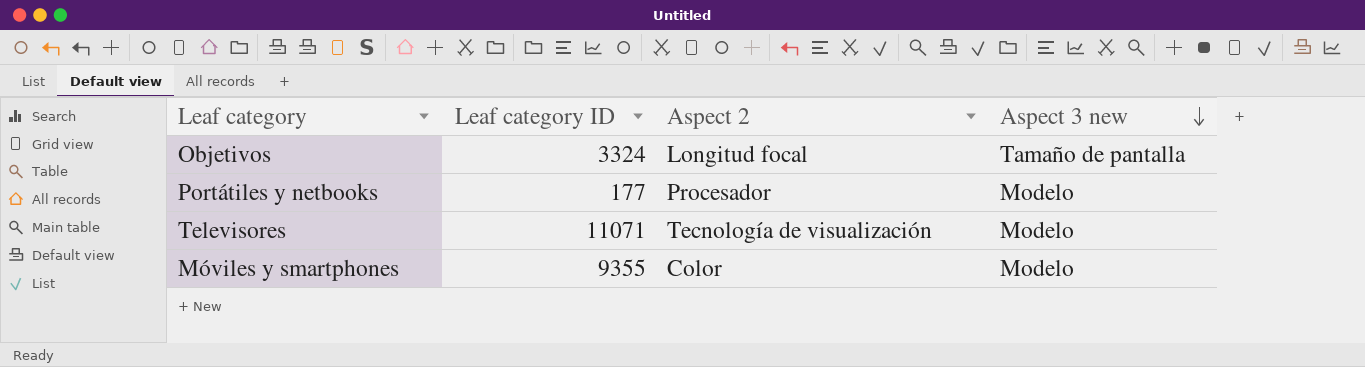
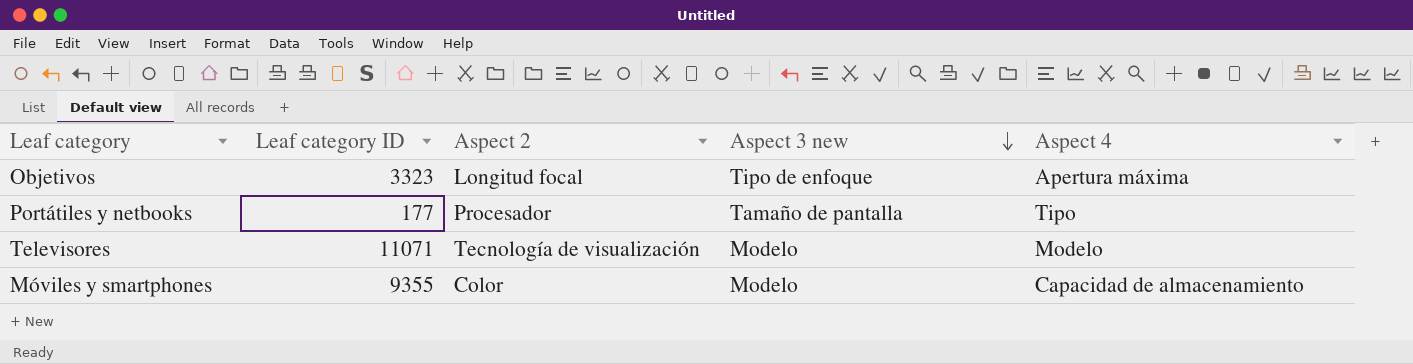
column Aspect 4 | position: none -> 5
Objetivos | Leaf category ID: 3324 -> 3323
Objetivos | Aspect 3 new: Tamaño de pantalla -> Tipo de enfoque
Portátiles y netbooks | Aspect 3 new: Modelo -> Tamaño de pantalla

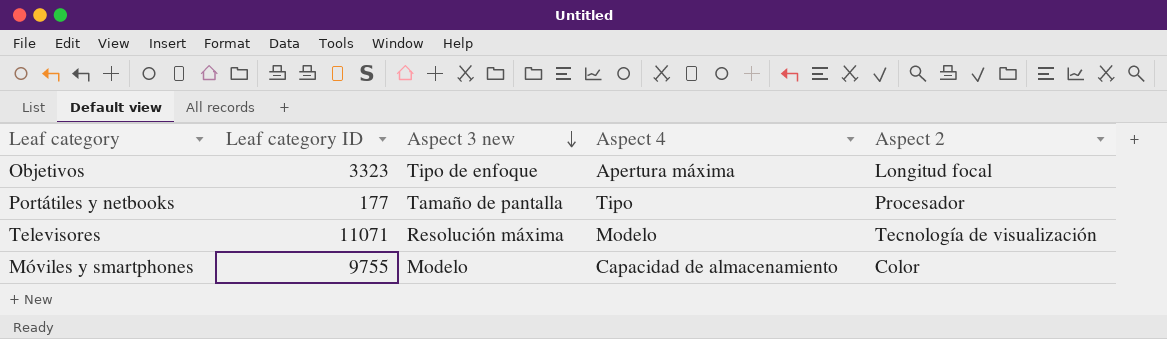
column Aspect 2 | position: 3 -> 5
Televisores | Aspect 3 new: Modelo -> Resolución máxima
Móviles y smartphones | Leaf category ID: 9355 -> 9755

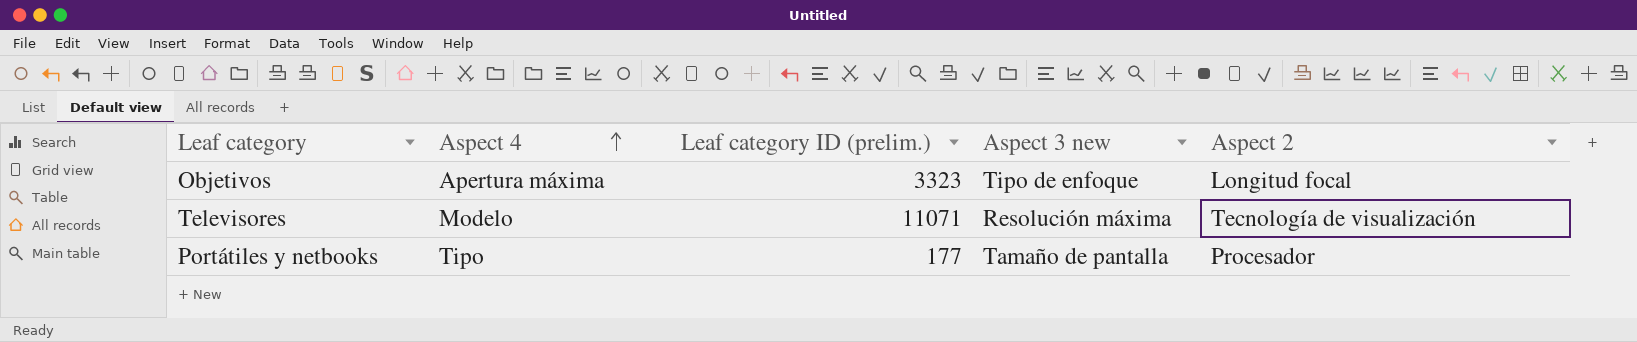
row order: Aspect 3 new descending -> Aspect 4 ascending
column Aspect 4 | position: 4 -> 2
column name: Leaf category ID -> Leaf category ID (prelim.)
row Móviles y smartphones: 9755 | Modelo | Capacidad de almacenamiento | Color -> none

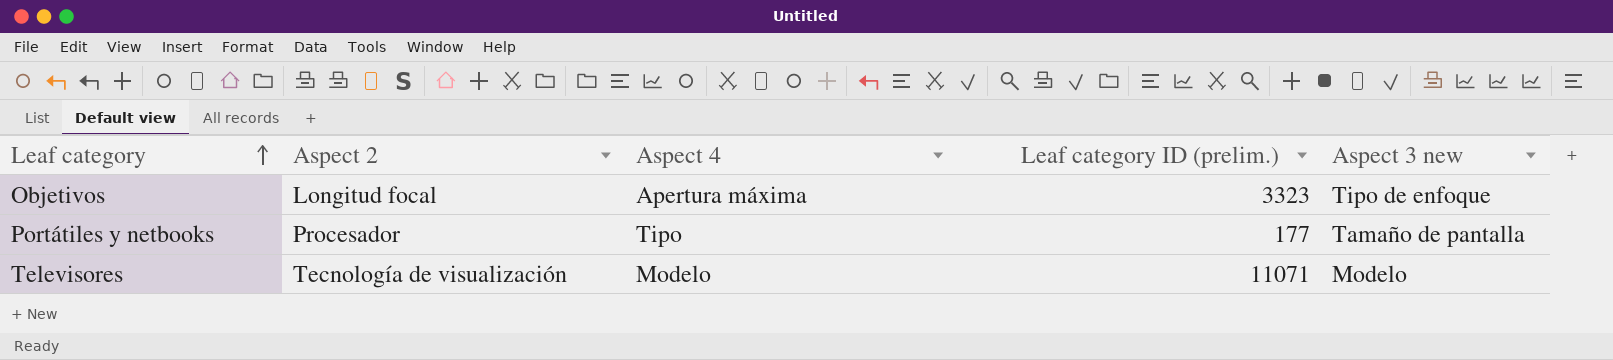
row order: Aspect 4 ascending -> Leaf category ascending
column Aspect 2 | position: 5 -> 2
Televisores | Aspect 3 new: Resolución máxima -> Modelo

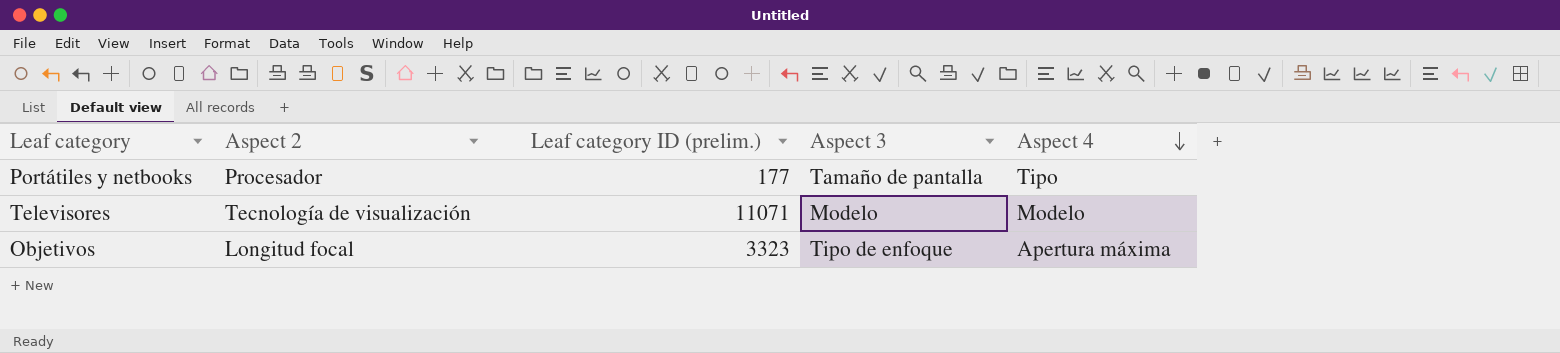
row order: Leaf category ascending -> Aspect 4 descending
column name: Aspect 3 new -> Aspect 3
column Aspect 4 | position: 3 -> 5

